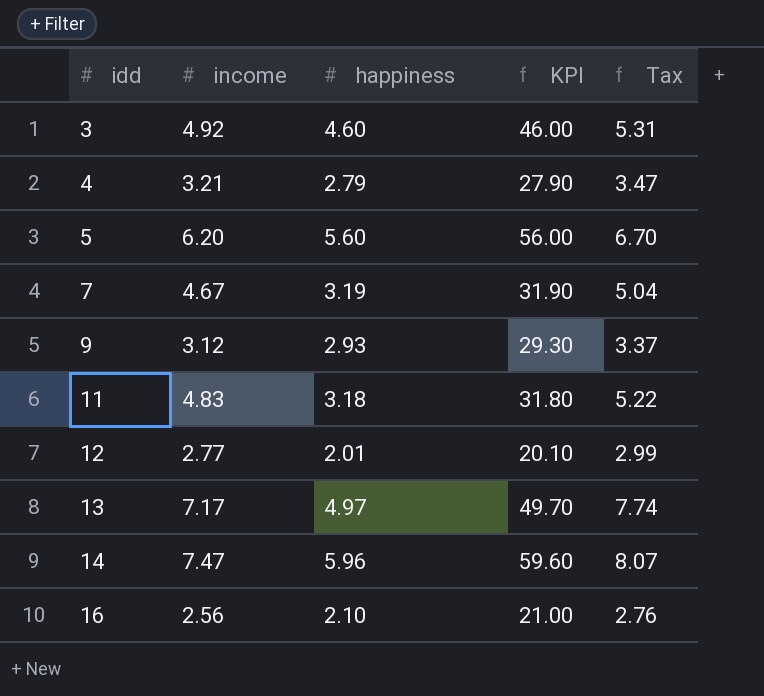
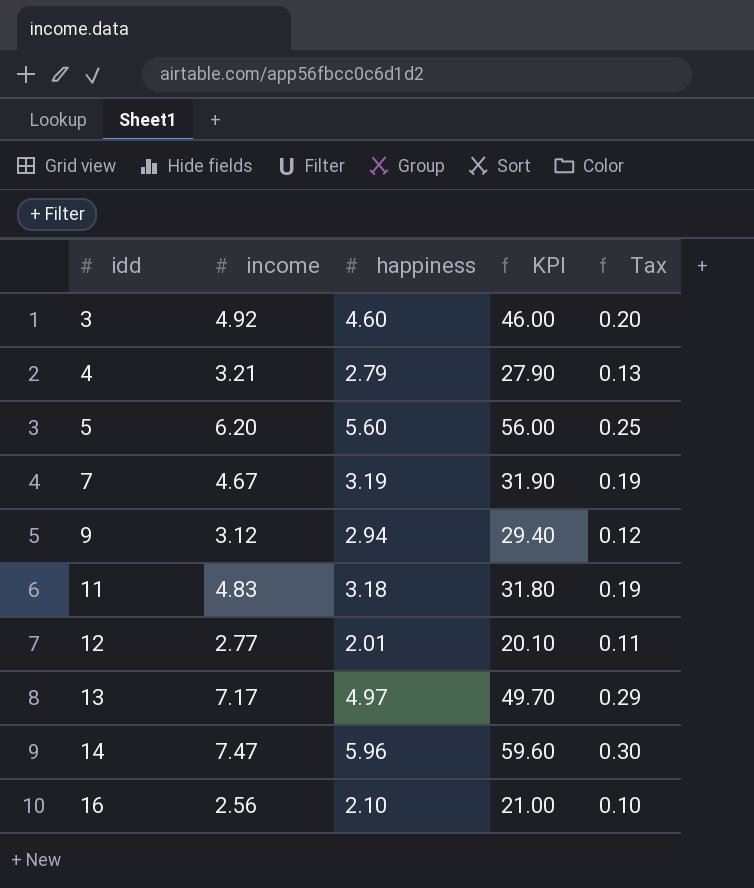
column Tax | formula: [income] * 1.08 -> [income] * 0.04
9 | happiness: 2.93 -> 2.94
9 | KPI: 29.30 -> 29.40

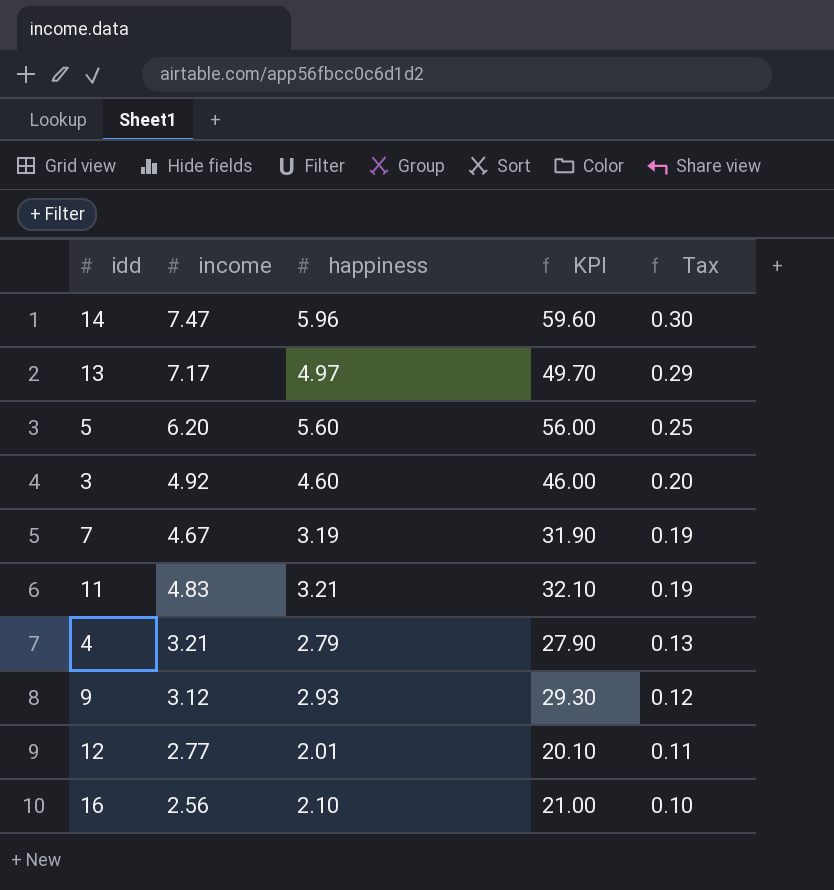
row order: idd ascending -> Tax descending
11 | happiness: 3.18 -> 3.21
11 | KPI: 31.80 -> 32.10
9 | happiness: 2.94 -> 2.93
9 | KPI: 29.40 -> 29.30

